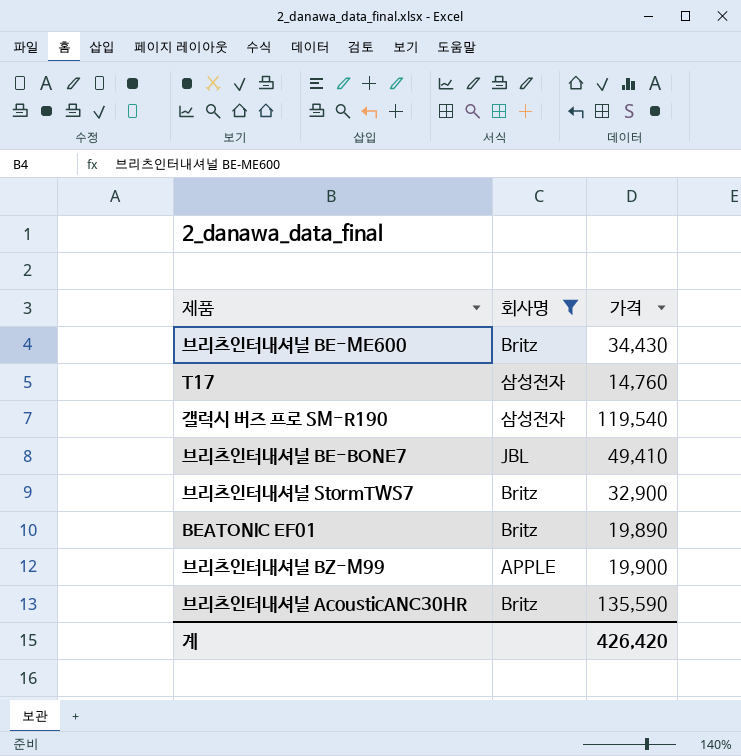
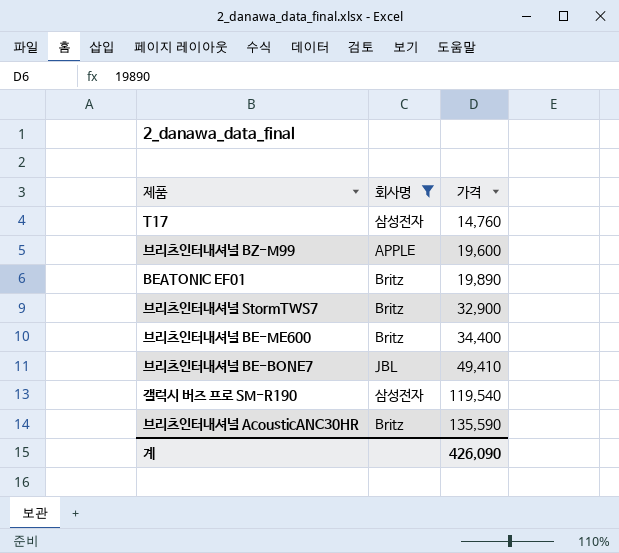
row order: none -> 가격 ascending
브리츠인터내셔널 BZ-M99 | 가격: 19,900 -> 19,600
브리츠인터내셔널 BE-ME600 | 가격: 34,430 -> 34,400
계 | 가격: 426,420 -> 426,090

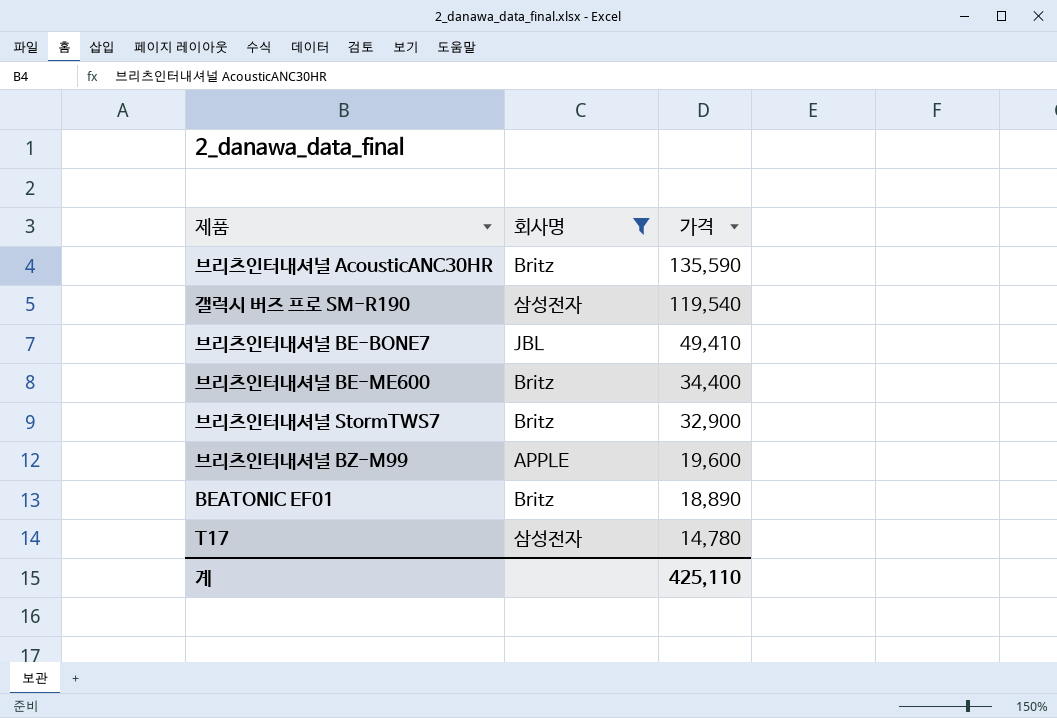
row order: 가격 ascending -> 가격 descending
BEATONIC EF01 | 가격: 19,890 -> 18,890
T17 | 가격: 14,760 -> 14,780
계 | 가격: 426,090 -> 425,110

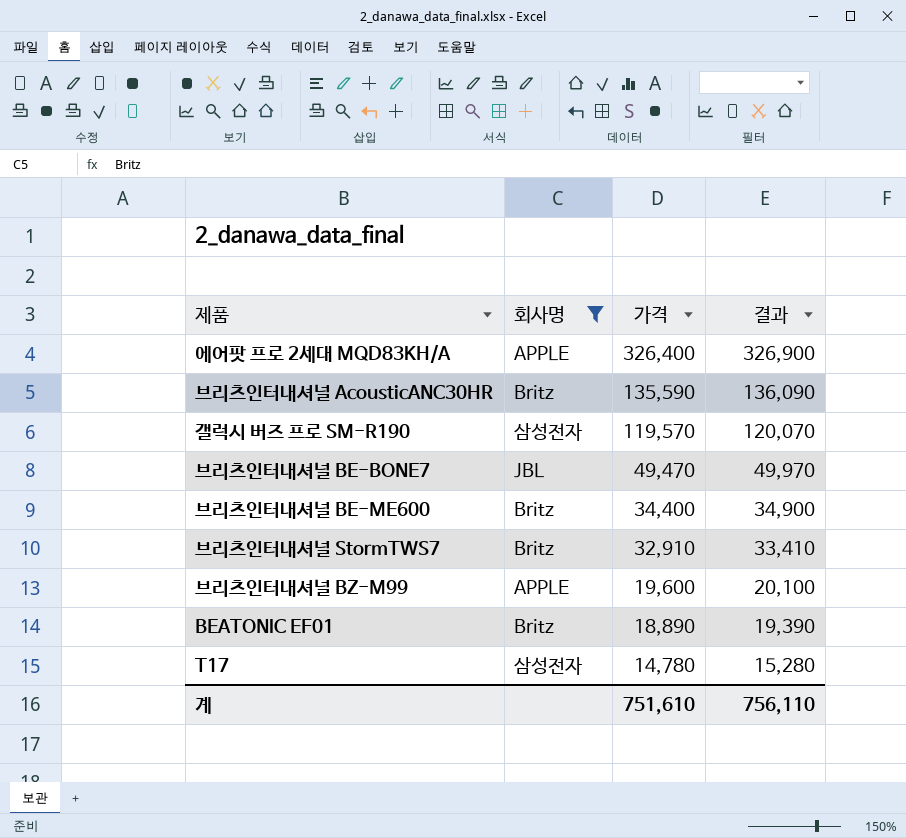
column 결과 | formula: none -> [가격] + 500
row 에어팟 프로 2세대 MQD83KH/A: none -> APPLE | 326,400 | 326,900
갤럭시 버즈 프로 SM-R190 | 가격: 119,540 -> 119,570
브리츠인터내셔널 BE-BONE7 | 가격: 49,410 -> 49,470
브리츠인터내셔널 StormTWS7 | 가격: 32,900 -> 32,910
계 | 가격: 425,110 -> 751,610

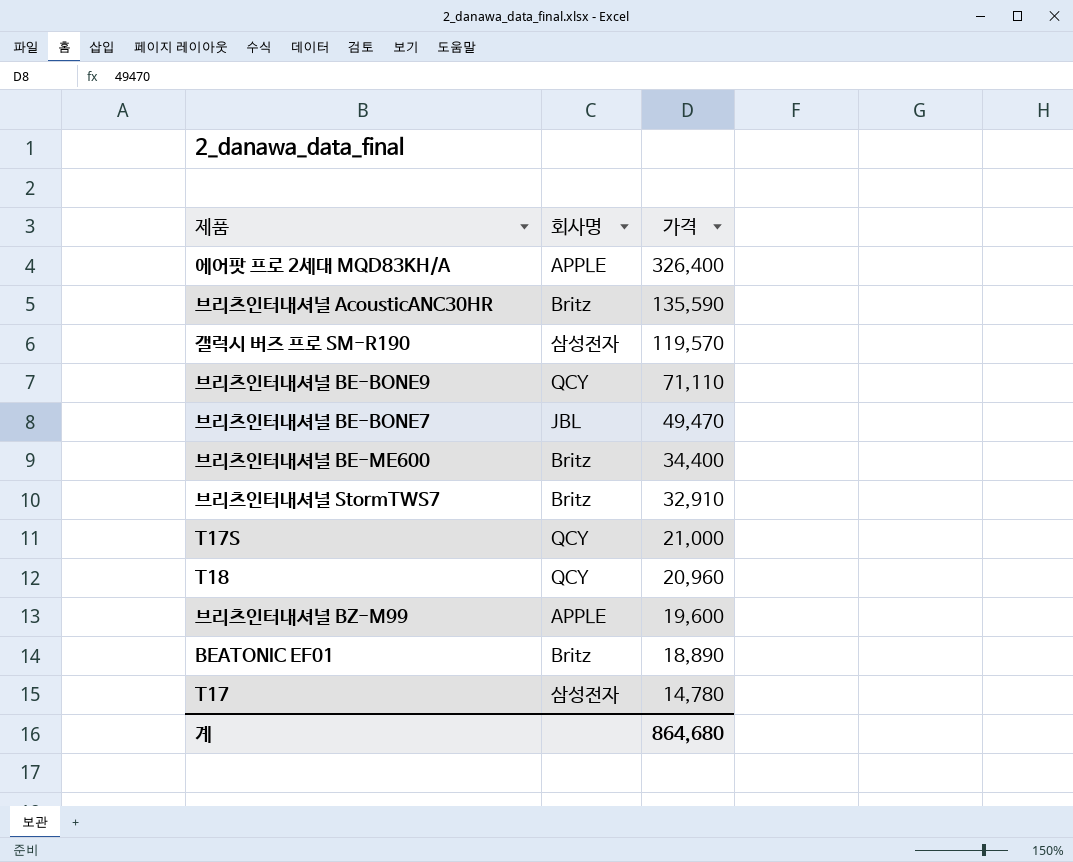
filter: 회사명 != QCY -> none
column 결과 | formula: [가격] + 500 -> none
계 | 가격: 751,610 -> 864,680

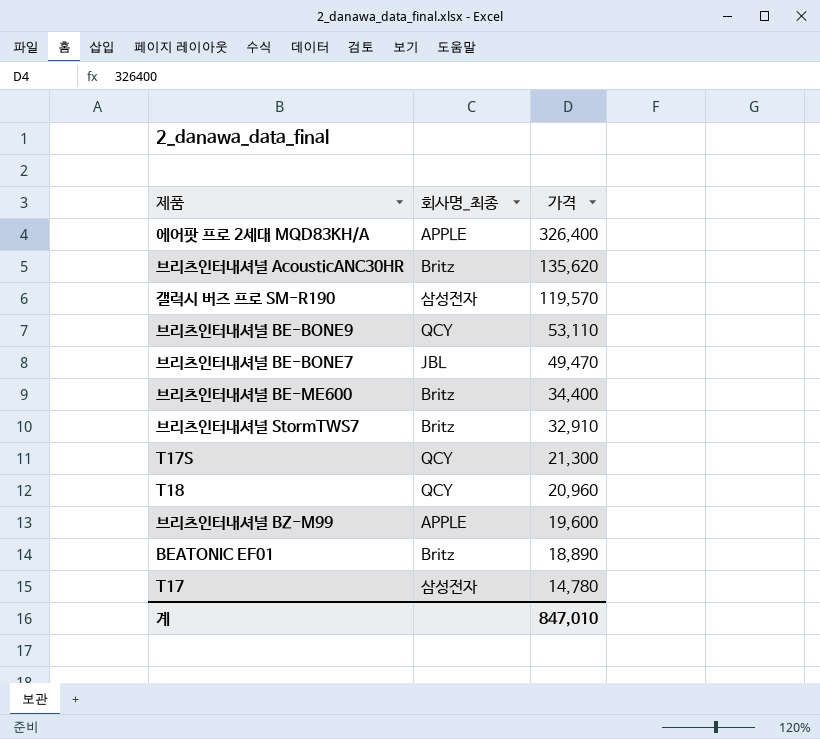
column name: 회사명 -> 회사명_최종
브리츠인터내셔널 AcousticANC30HR | 가격: 135,590 -> 135,620
브리츠인터내셔널 BE-BONE9 | 가격: 71,110 -> 53,110
T17S | 가격: 21,000 -> 21,300
계 | 가격: 864,680 -> 847,010

